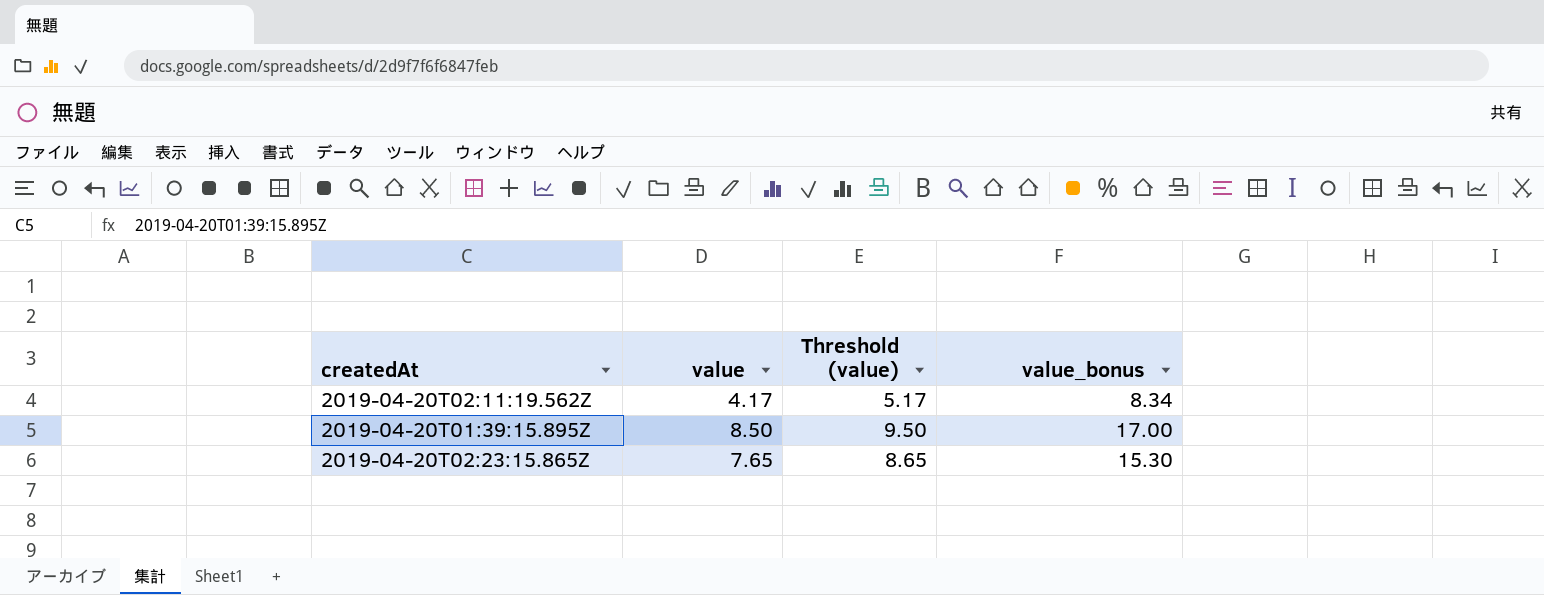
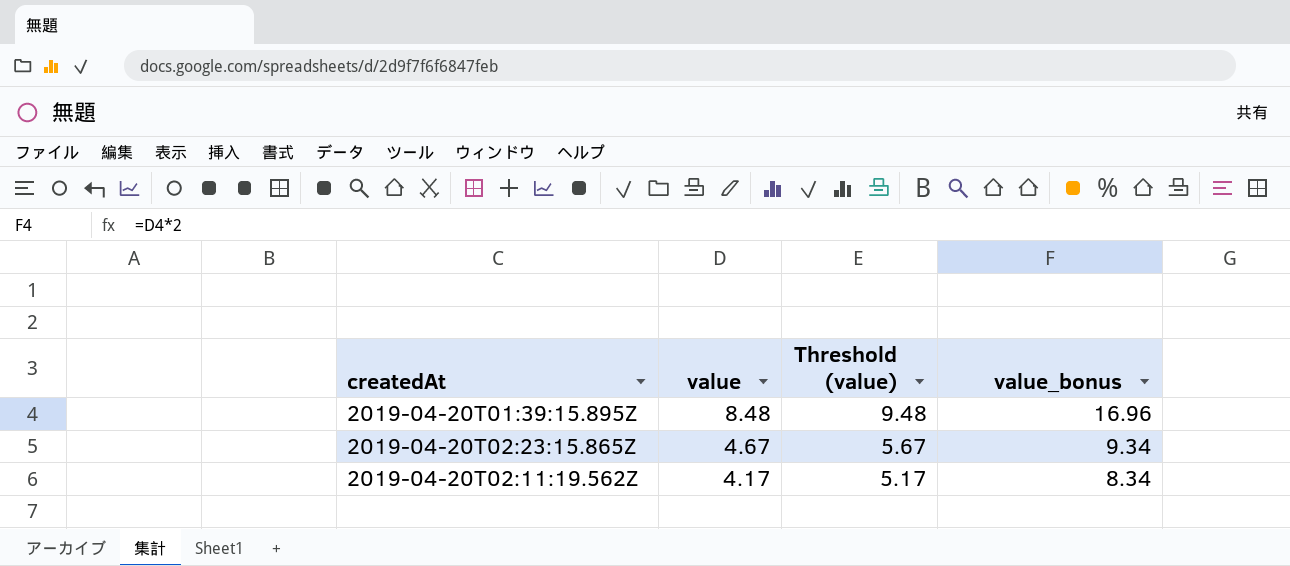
row order: none -> value descending
2019-04-20T01:39:15.895Z | value: 8.50 -> 8.48
2019-04-20T01:39:15.895Z | Threshold (value): 9.50 -> 9.48
2019-04-20T01:39:15.895Z | value_bonus: 17.00 -> 16.96
2019-04-20T02:23:15.865Z | value: 7.65 -> 4.67
2019-04-20T02:23:15.865Z | Threshold (value): 8.65 -> 5.67
2019-04-20T02:23:15.865Z | value_bonus: 15.30 -> 9.34

